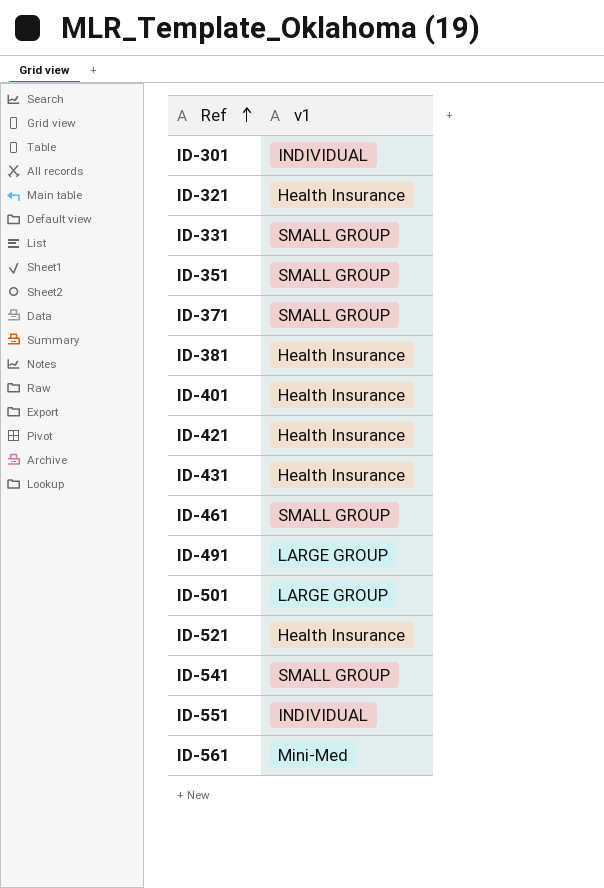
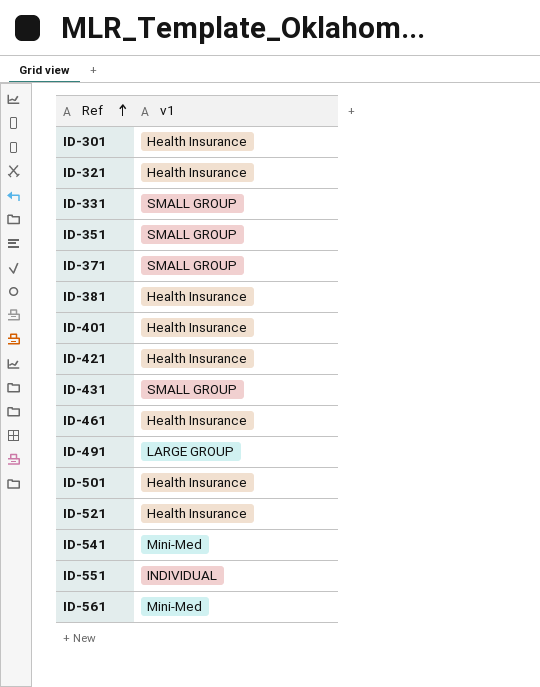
ID-301 | v1: INDIVIDUAL -> Health Insurance
ID-431 | v1: Health Insurance -> SMALL GROUP
ID-461 | v1: SMALL GROUP -> Health Insurance
ID-501 | v1: LARGE GROUP -> Health Insurance
ID-541 | v1: SMALL GROUP -> Mini-Med

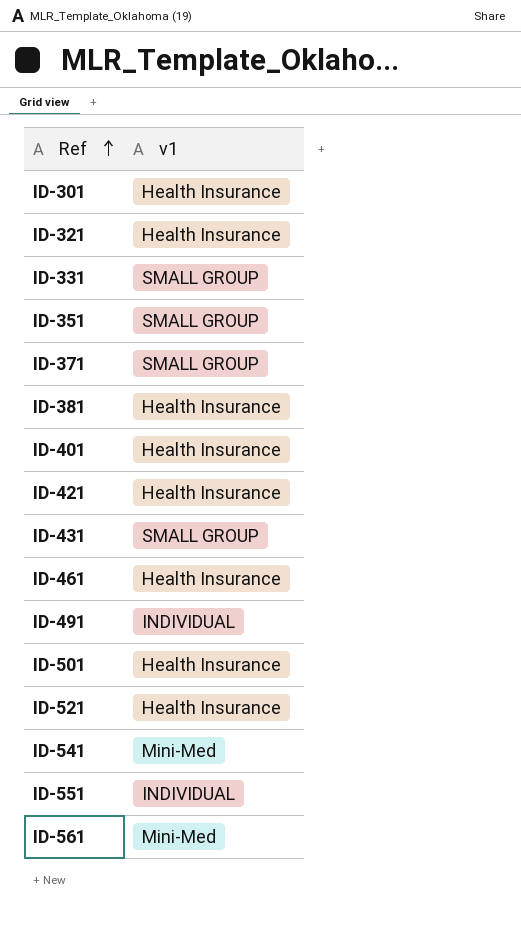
ID-491 | v1: LARGE GROUP -> INDIVIDUAL

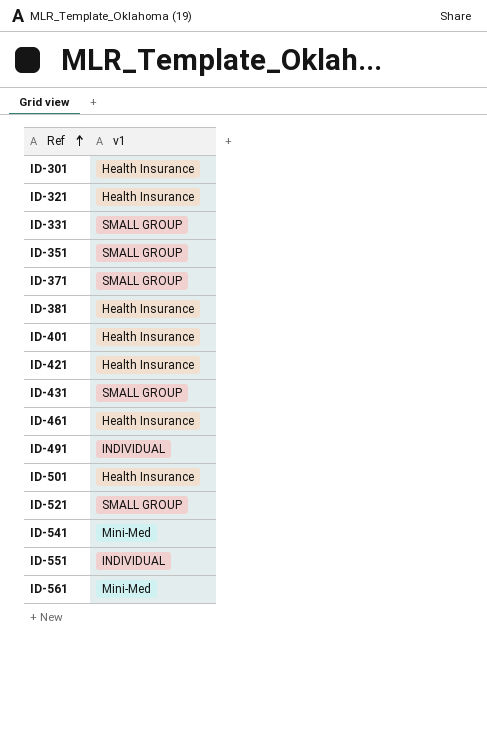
ID-521 | v1: Health Insurance -> SMALL GROUP

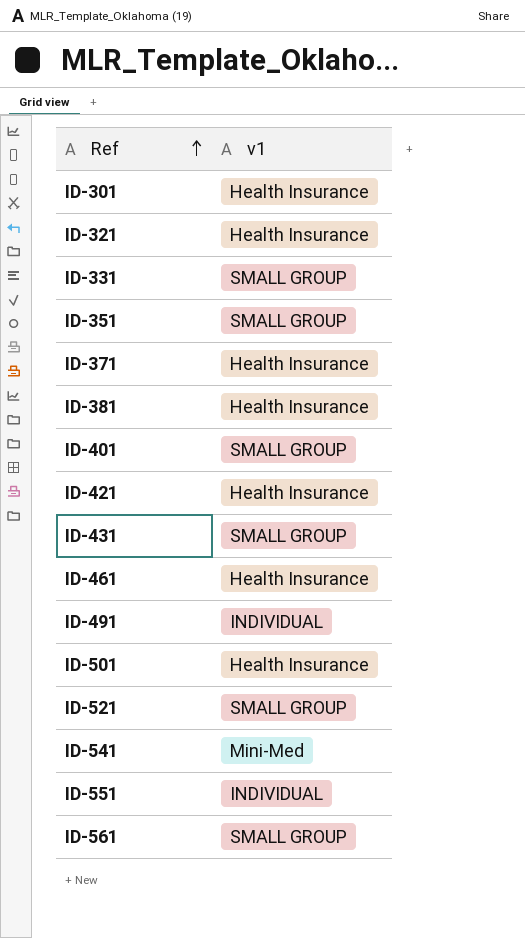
ID-371 | v1: SMALL GROUP -> Health Insurance
ID-401 | v1: Health Insurance -> SMALL GROUP
ID-561 | v1: Mini-Med -> SMALL GROUP

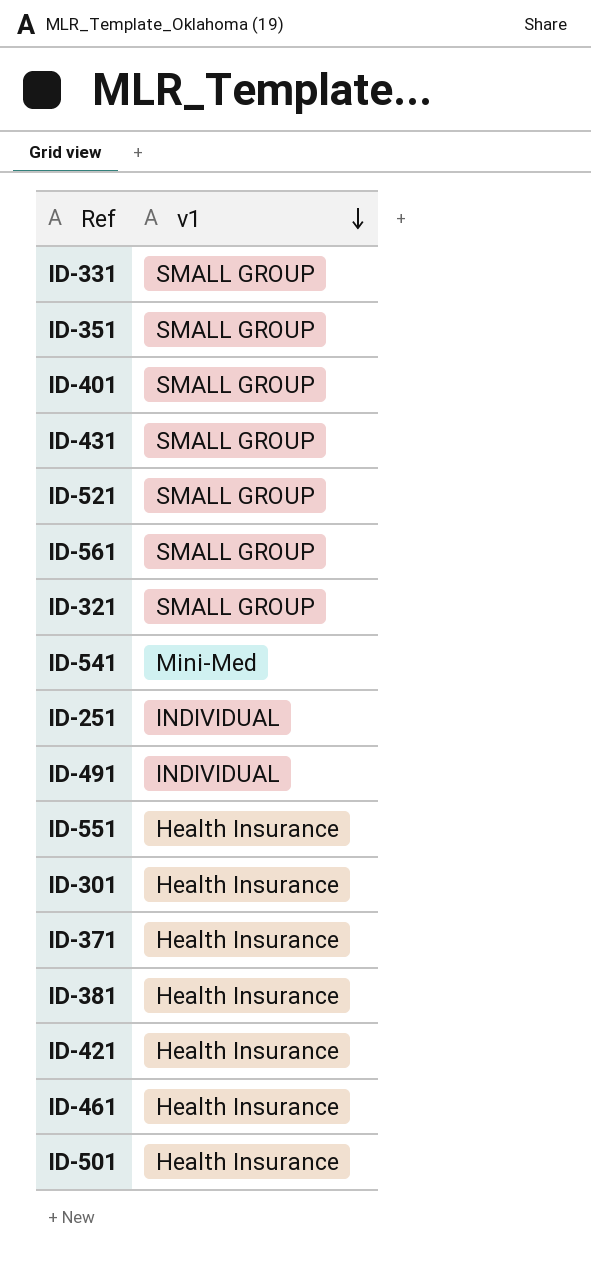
row order: Ref ascending -> v1 descending
ID-321 | v1: Health Insurance -> SMALL GROUP
row ID-251: none -> INDIVIDUAL
ID-551 | v1: INDIVIDUAL -> Health Insurance

